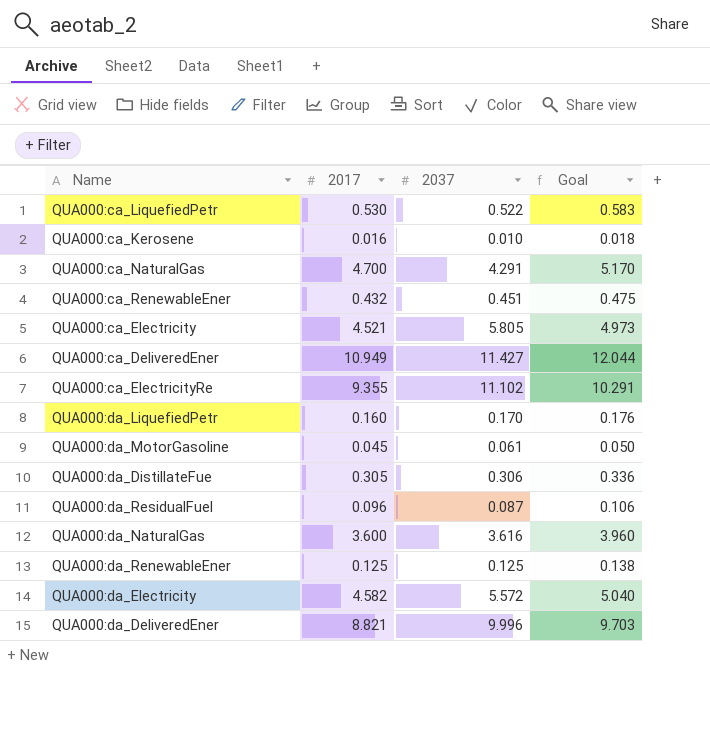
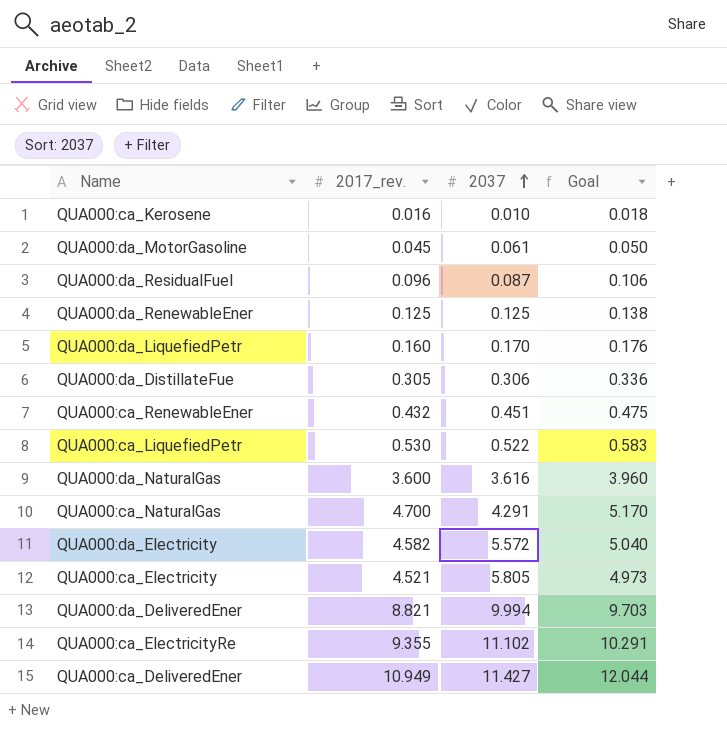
row order: none -> 2037 ascending
column name: 2017 -> 2017_rev.
QUA000:da_DeliveredEner | 2037: 9.996 -> 9.994

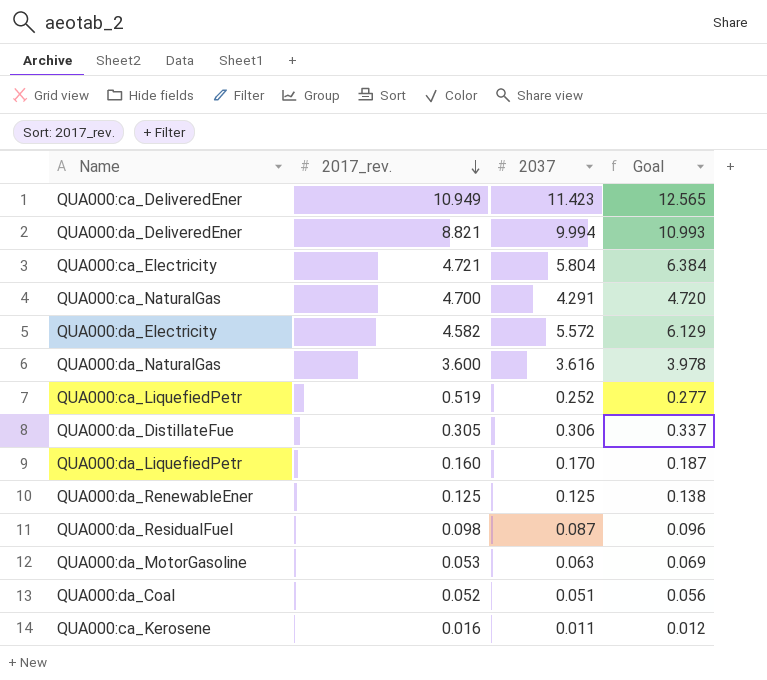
row order: 2037 ascending -> 2017_rev. descending
column Goal | formula: [2017_rev.] * 1.1 -> [2037] * 1.1
row QUA000:ca_RenewableEner: 0.432 | 0.451 | 0.475 -> none
row QUA000:ca_ElectricityRe: 9.355 | 11.102 | 10.291 -> none
QUA000:ca_DeliveredEner | 2037: 11.427 -> 11.423
QUA000:ca_Electricity | 2017_rev.: 4.521 -> 4.721
QUA000:ca_Electricity | 2037: 5.805 -> 5.804
QUA000:ca_LiquefiedPetr | 2017_rev.: 0.530 -> 0.519
QUA000:ca_LiquefiedPetr | 2037: 0.522 -> 0.252
QUA000:da_ResidualFuel | 2017_rev.: 0.096 -> 0.098
QUA000:da_MotorGasoline | 2017_rev.: 0.045 -> 0.053
QUA000:da_MotorGasoline | 2037: 0.061 -> 0.063
row QUA000:da_Coal: none -> 0.052 | 0.051 | 0.056
QUA000:ca_Kerosene | 2037: 0.010 -> 0.011

